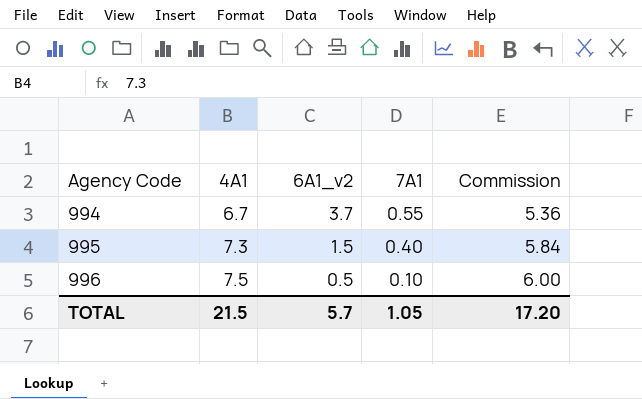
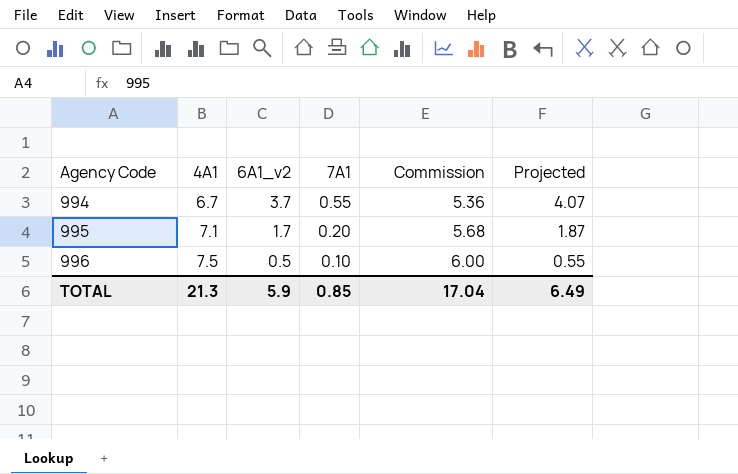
column Projected | formula: none -> [6A1_v2] * 1.1
995 | 4A1: 7.3 -> 7.1
995 | 6A1_v2: 1.5 -> 1.7
995 | 7A1: 0.40 -> 0.20
995 | Commission: 5.84 -> 5.68
TOTAL | 4A1: 21.5 -> 21.3
TOTAL | 6A1_v2: 5.7 -> 5.9
TOTAL | 7A1: 1.05 -> 0.85
TOTAL | Commission: 17.20 -> 17.04

